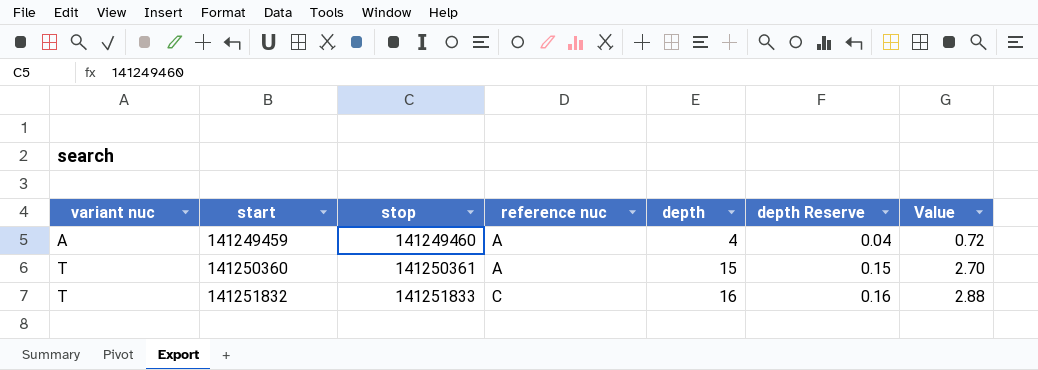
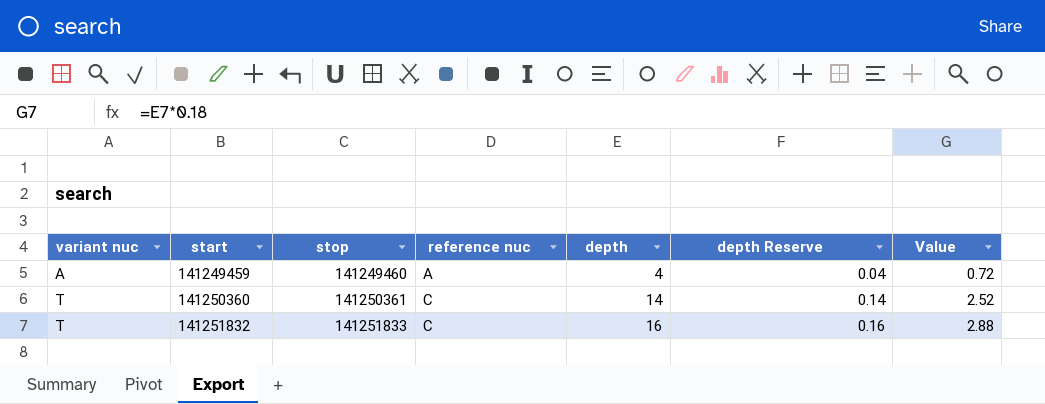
141250360 | reference nuc: A -> C
141250360 | depth: 15 -> 14
141250360 | depth Reserve: 0.15 -> 0.14
141250360 | Value: 2.70 -> 2.52

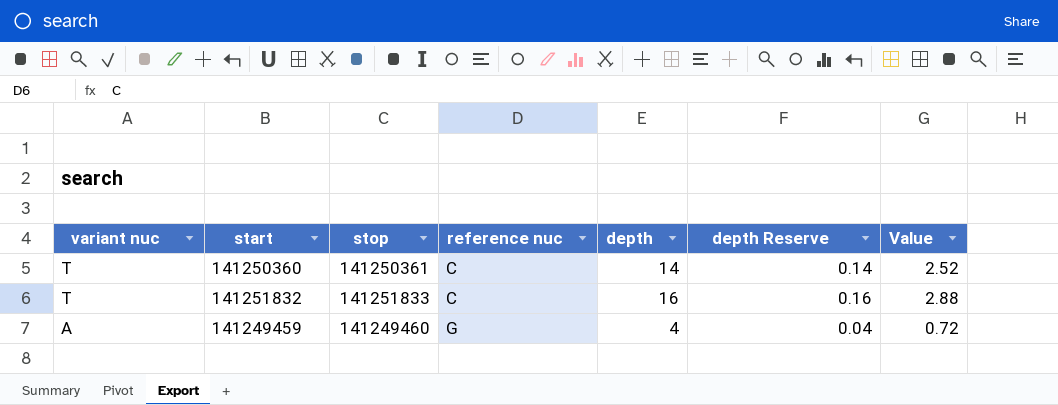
row order: variant nuc ascending -> variant nuc descending
141249459 | reference nuc: A -> G

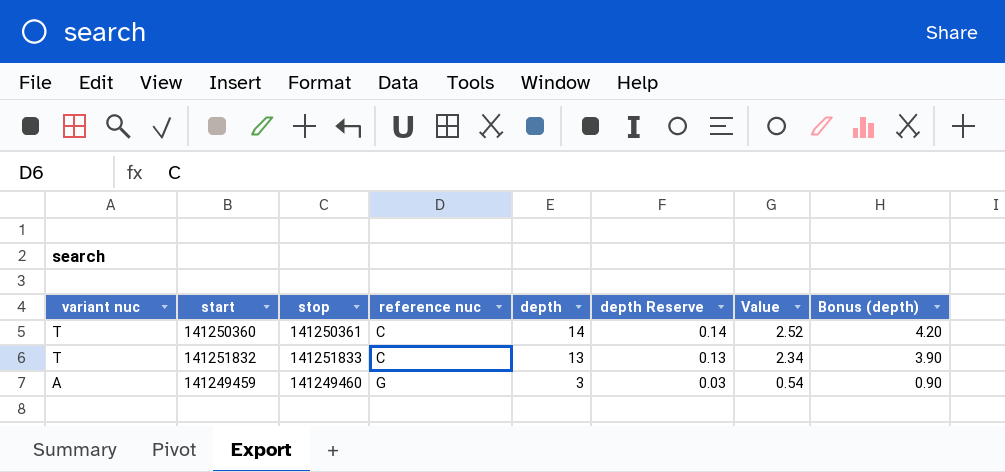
column Bonus (depth) | formula: none -> [depth] * 0.3
141251832 | depth: 16 -> 13
141251832 | depth Reserve: 0.16 -> 0.13
141251832 | Value: 2.88 -> 2.34
141249459 | depth: 4 -> 3
141249459 | depth Reserve: 0.04 -> 0.03
141249459 | Value: 0.72 -> 0.54

